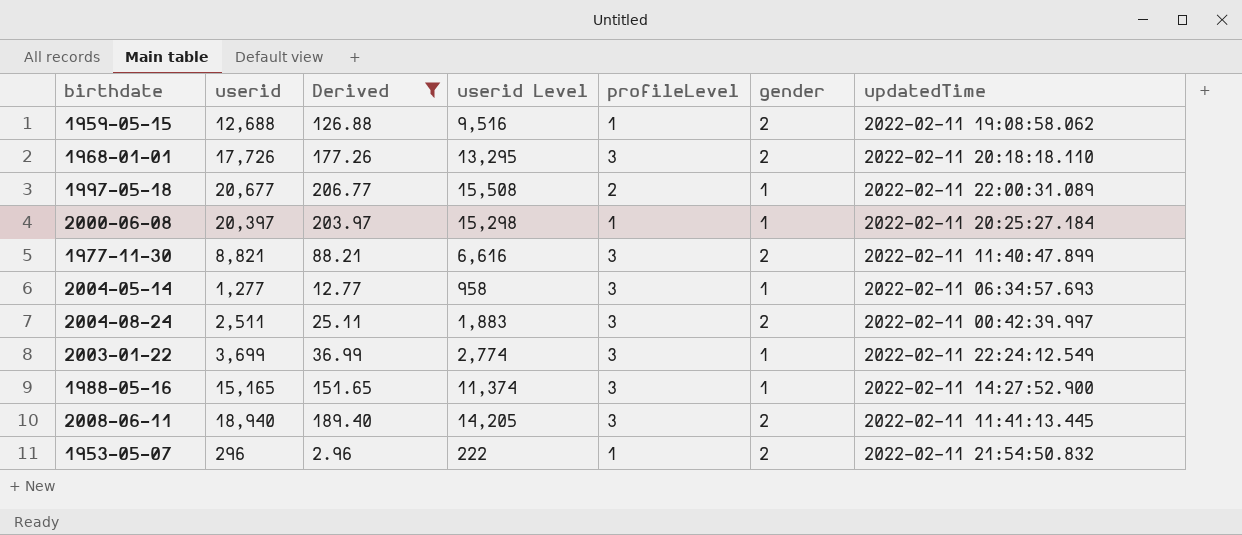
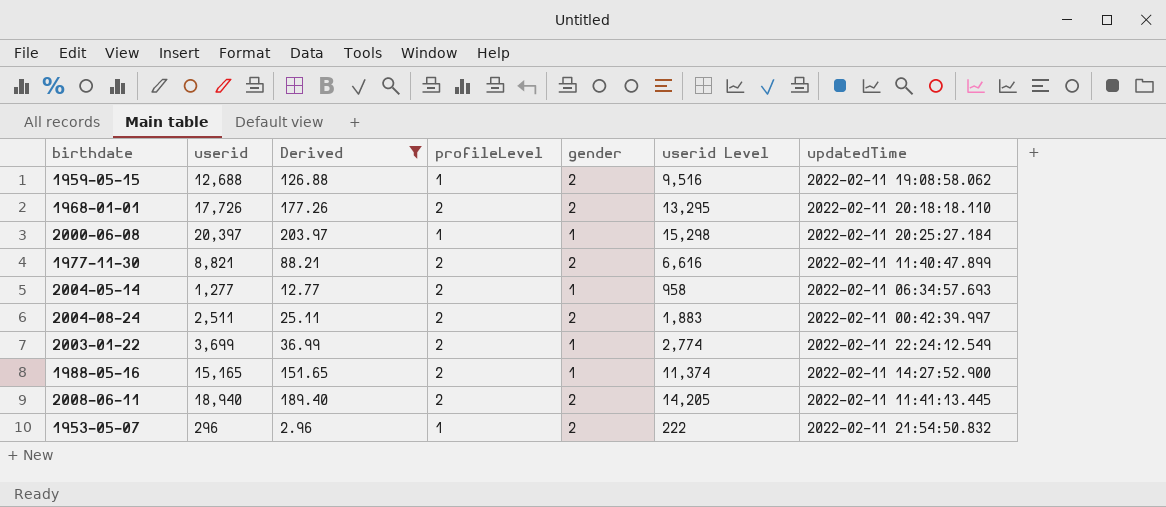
column userid Level | position: 4 -> 6
row 1997-05-18: 20,677 | 206.77 | 15,508 | 2 | 1 | 2022-02-11 22:00:31.089 -> none
1968-01-01 | profileLevel: 3 -> 2
1977-11-30 | profileLevel: 3 -> 2
2004-05-14 | profileLevel: 3 -> 2
2004-08-24 | profileLevel: 3 -> 2
2003-01-22 | profileLevel: 3 -> 2
1988-05-16 | profileLevel: 3 -> 2
2008-06-11 | profileLevel: 3 -> 2

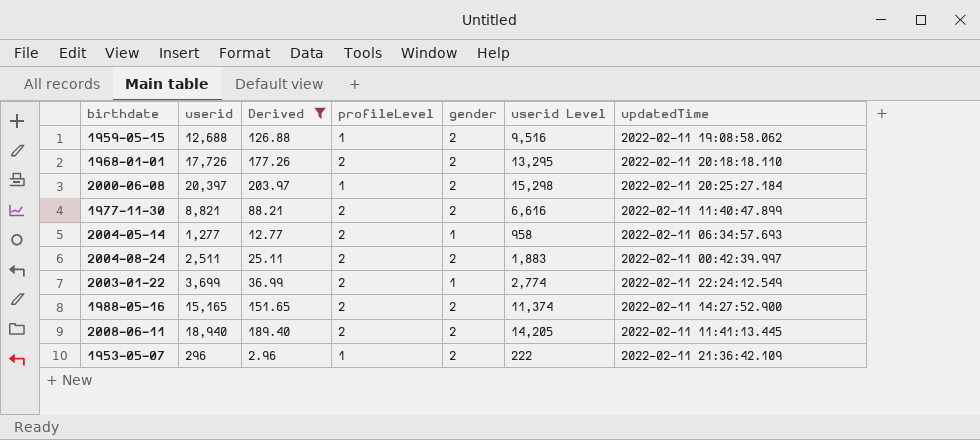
2000-06-08 | gender: 1 -> 2
1988-05-16 | gender: 1 -> 2
1953-05-07 | updatedTime: 2022-02-11 21:54:50.832 -> 2022-02-11 21:36:42.109

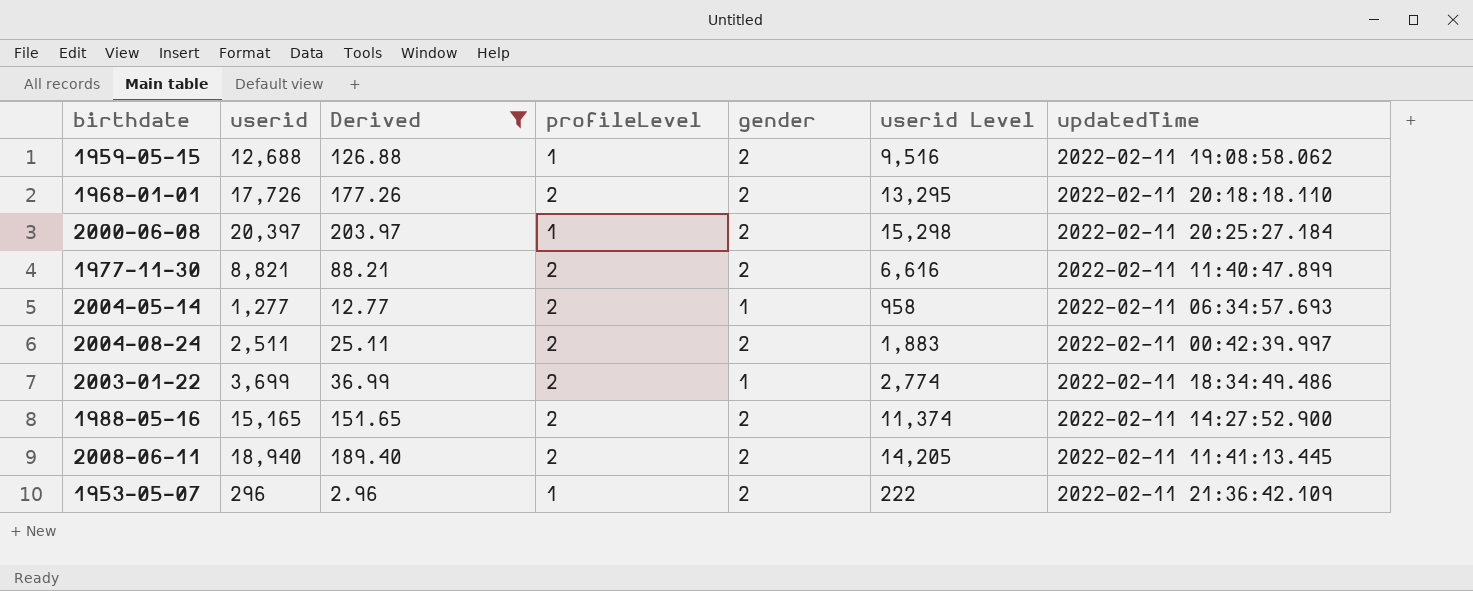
2003-01-22 | updatedTime: 2022-02-11 22:24:12.549 -> 2022-02-11 18:34:49.486

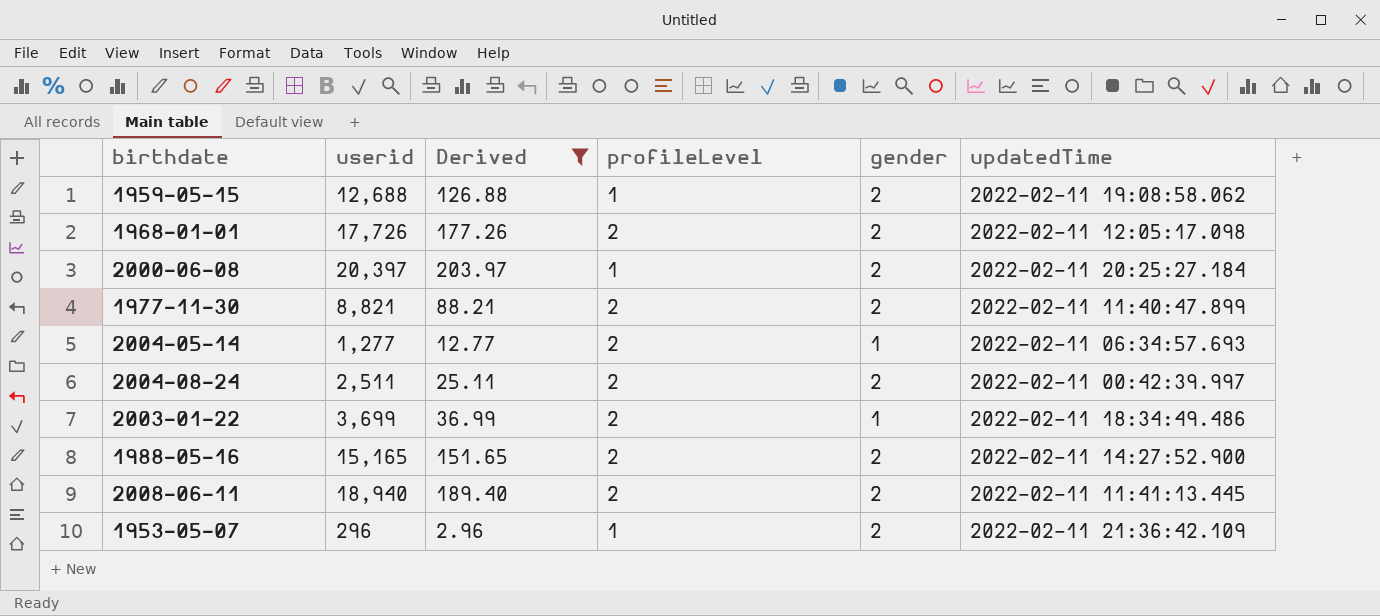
column userid Level | formula: [userid] * 0.75 -> none
1968-01-01 | updatedTime: 2022-02-11 20:18:18.110 -> 2022-02-11 12:05:17.098

